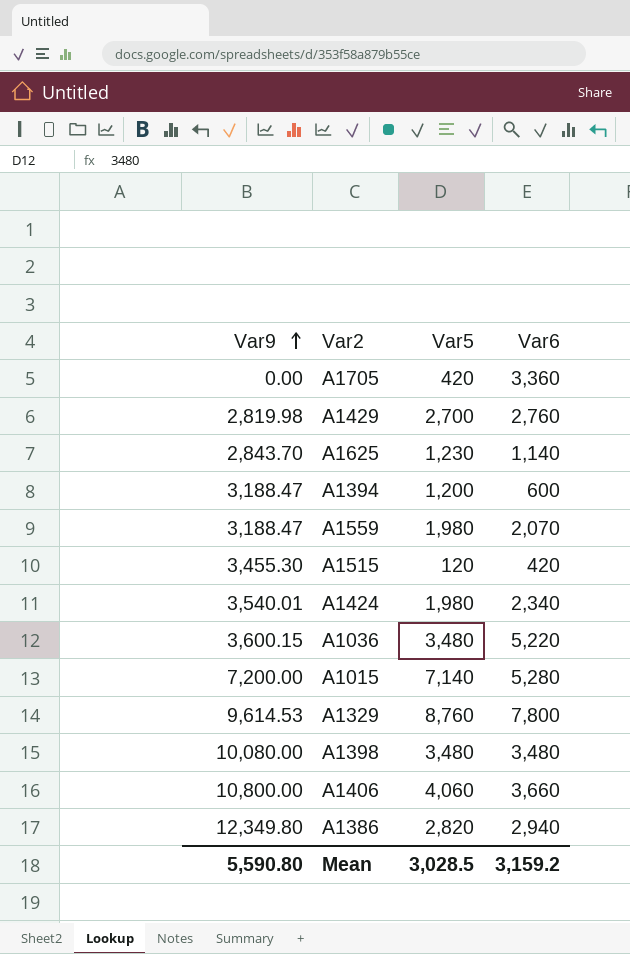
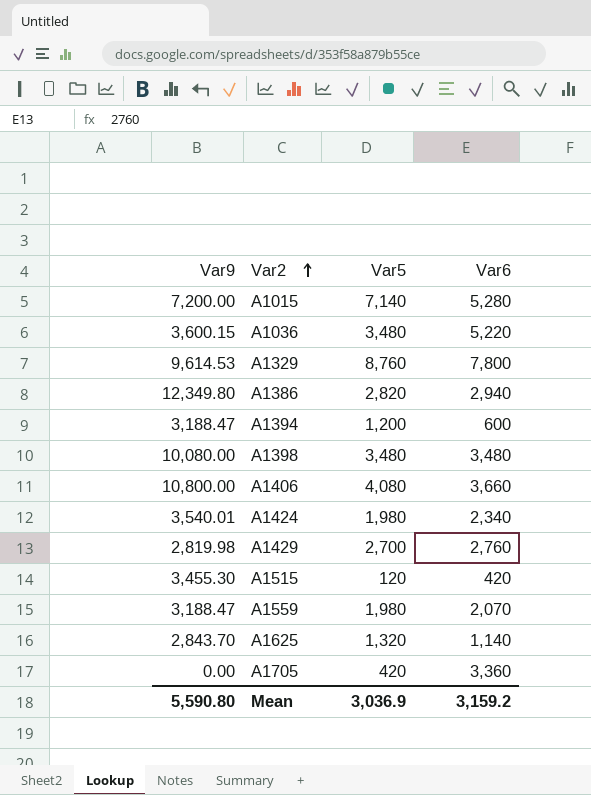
row order: Var9 ascending -> Var2 ascending
A1406 | Var5: 4,060 -> 4,080
A1625 | Var5: 1,230 -> 1,320
Mean | Var5: 3,028.5 -> 3,036.9

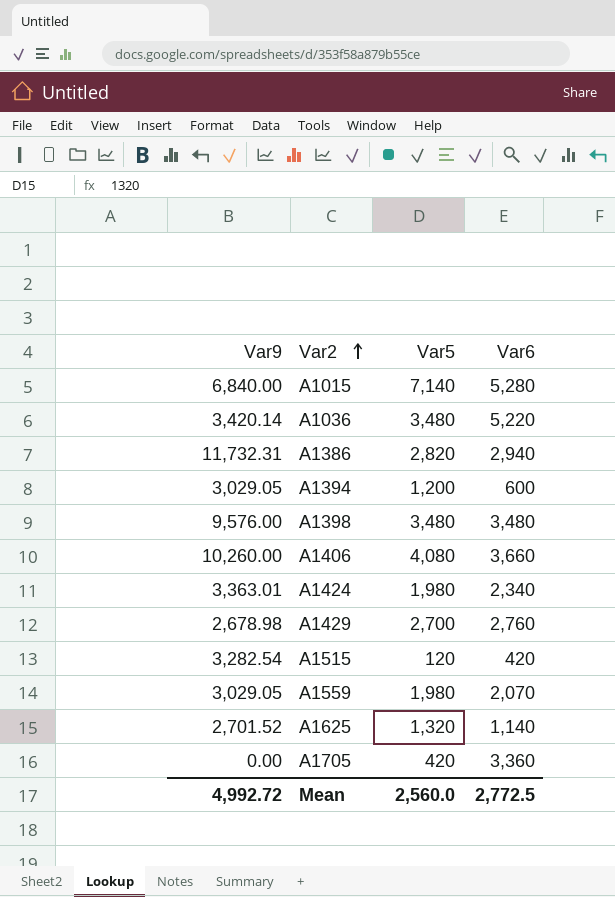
row A1329: 9,614.53 | 8,760 | 7,800 -> none
A1015 | Var9: 7,200.00 -> 6,840.00
A1036 | Var9: 3,600.15 -> 3,420.14
A1386 | Var9: 12,349.80 -> 11,732.31
A1394 | Var9: 3,188.47 -> 3,029.05
A1398 | Var9: 10,080.00 -> 9,576.00
A1406 | Var9: 10,800.00 -> 10,260.00
A1424 | Var9: 3,540.01 -> 3,363.01
A1429 | Var9: 2,819.98 -> 2,678.98
A1515 | Var9: 3,455.30 -> 3,282.54
A1559 | Var9: 3,188.47 -> 3,029.05
A1625 | Var9: 2,843.70 -> 2,701.52
Mean | Var9: 5,590.80 -> 4,992.72
Mean | Var5: 3,036.9 -> 2,560.0
Mean | Var6: 3,159.2 -> 2,772.5

